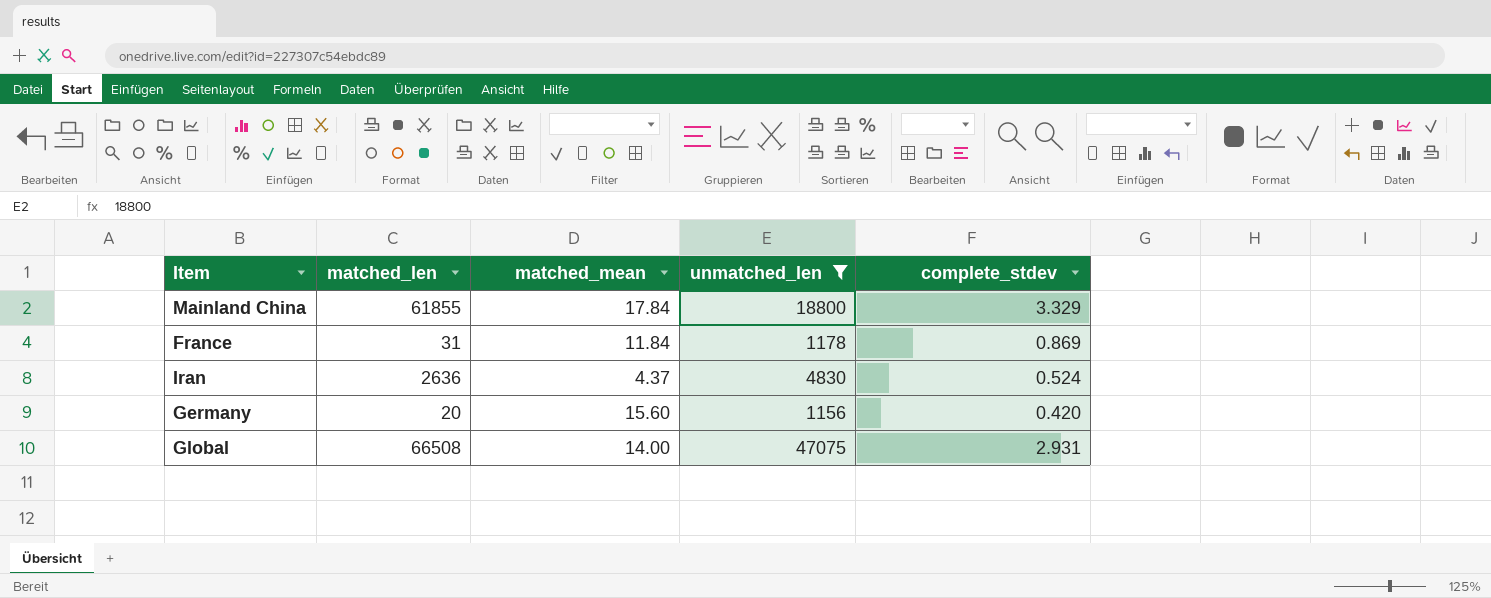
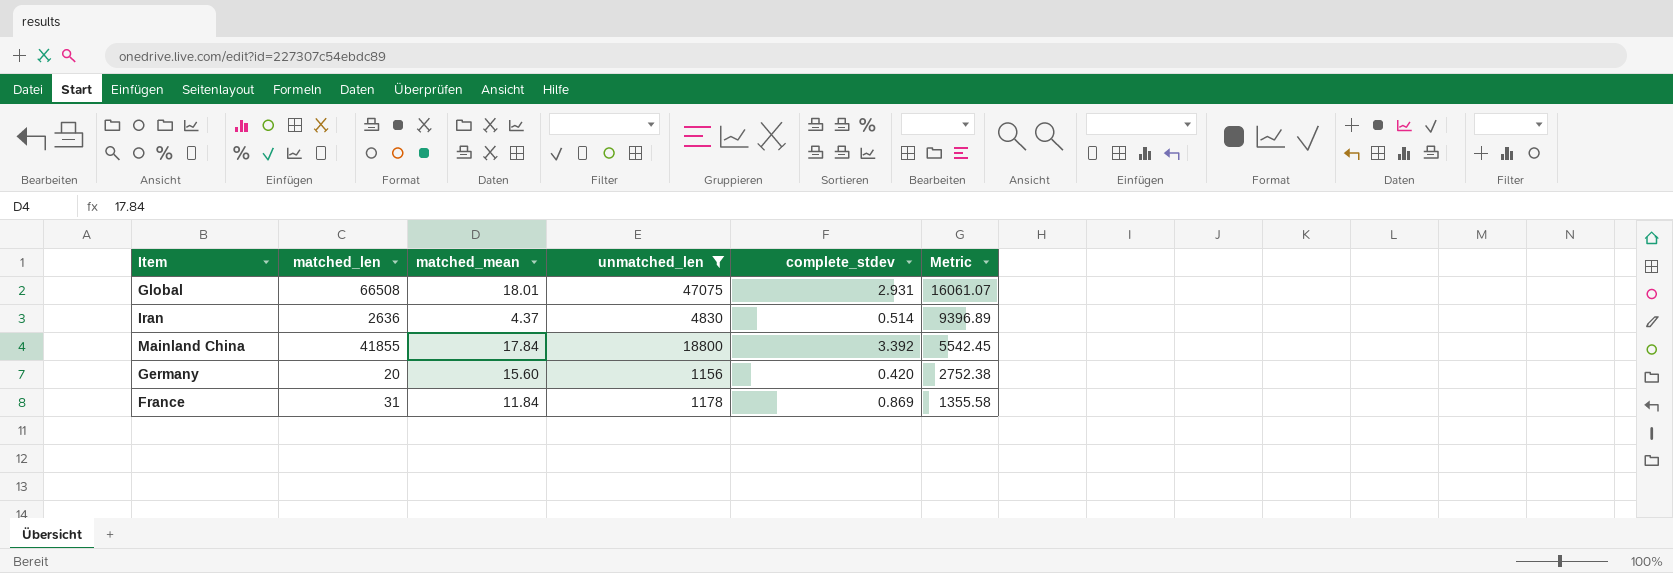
row order: none -> Metric descending
column Metric | formula: none -> [unmatched_len] / [complete_stdev]
Global | matched_mean: 14.00 -> 18.01
Iran | complete_stdev: 0.524 -> 0.514
Mainland China | matched_len: 61855 -> 41855
Mainland China | complete_stdev: 3.329 -> 3.392

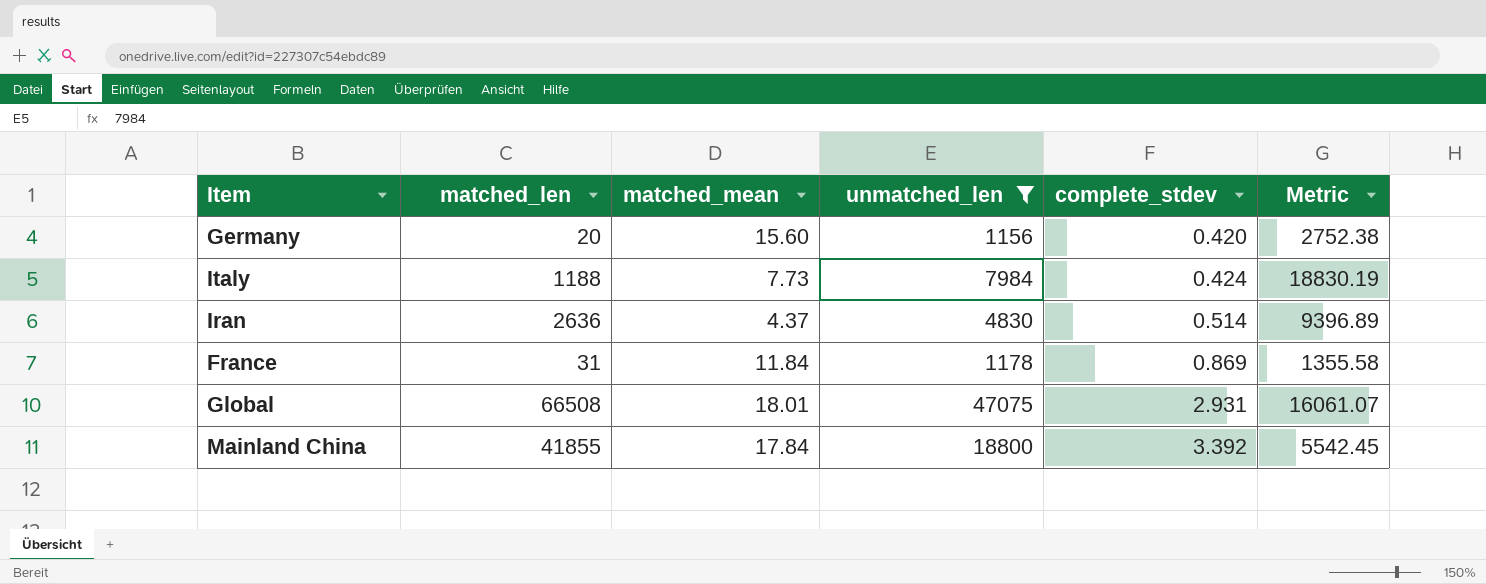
row order: Metric descending -> complete_stdev ascending
row Italy: none -> 1188 | 7.73 | 7984 | 0.424 | 18830.19

